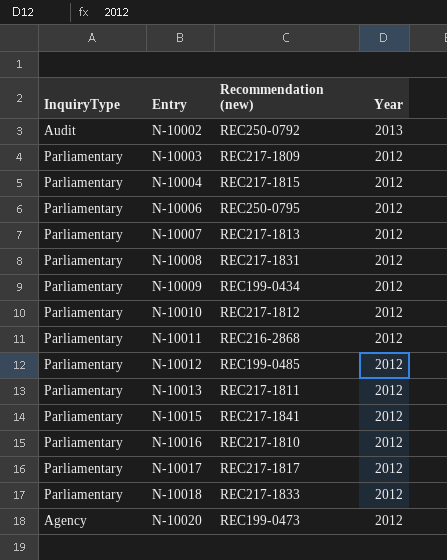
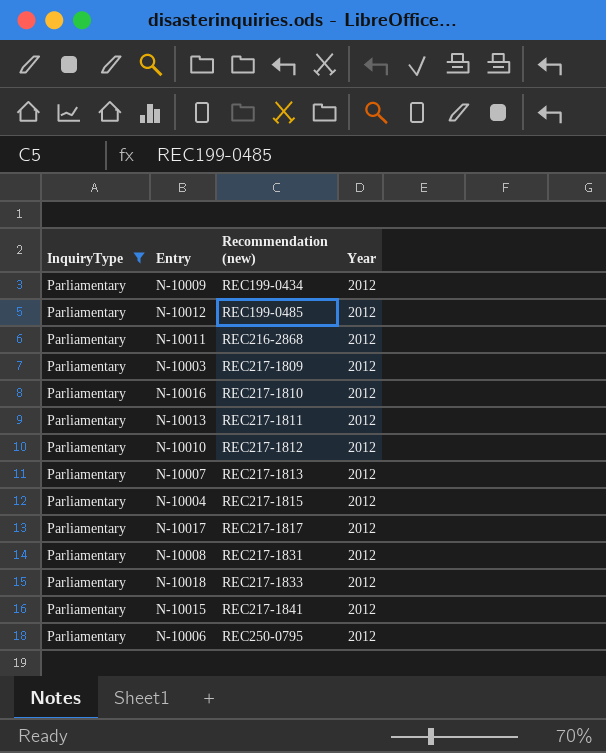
filter: none -> InquiryType = Parliamentary
row order: Entry ascending -> Recommendation (new) ascending

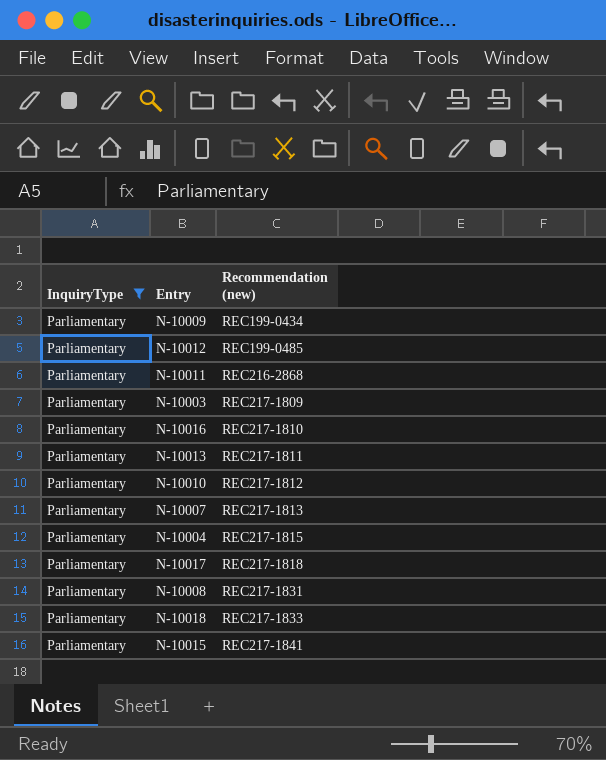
column Year | position: 4 -> none
row N-10006: Parliamentary | REC250-0795 | 2012 -> none
N-10017 | Recommendation (new): REC217-1817 -> REC217-1818

